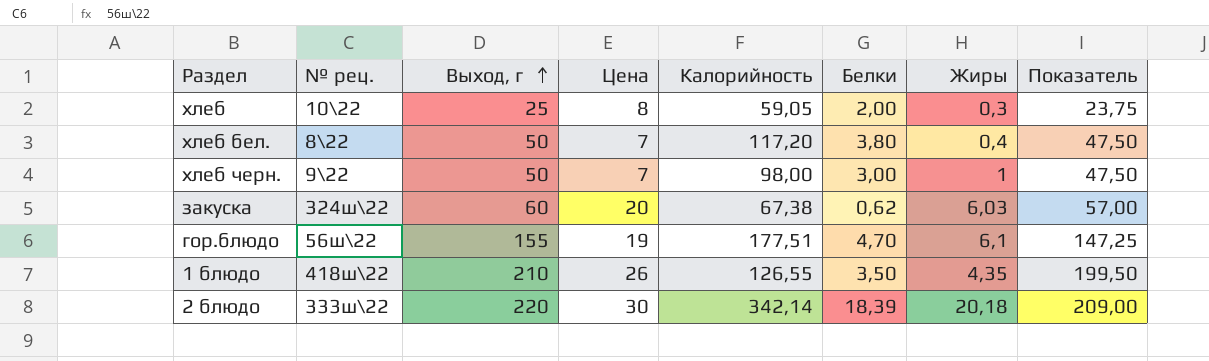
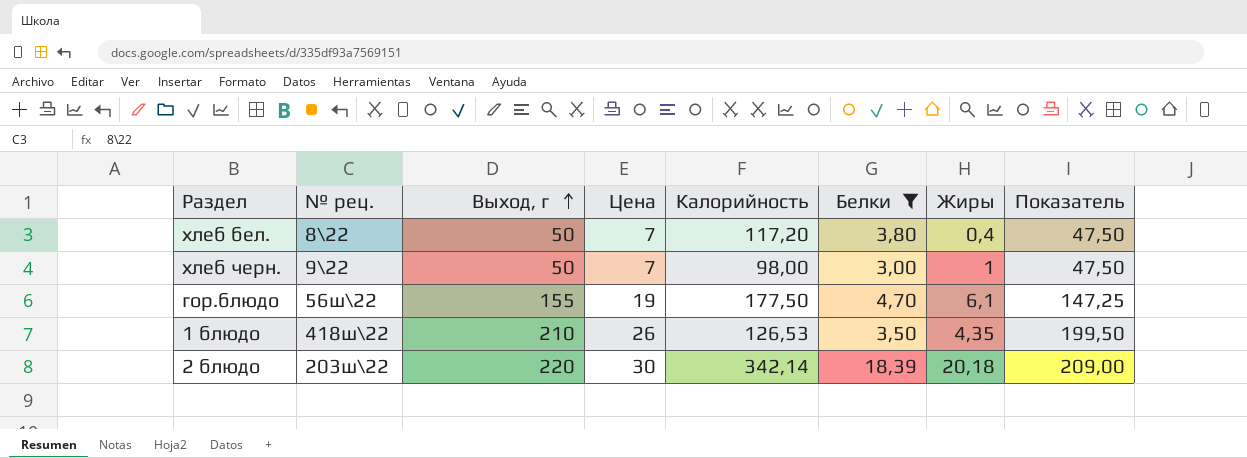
filter: none -> Белки >= 3,00
гор.блюдо | Калорийность: 177,51 -> 177,50
1 блюдо | Калорийность: 126,55 -> 126,53
2 блюдо | № рец.: 333ш\22 -> 203ш\22

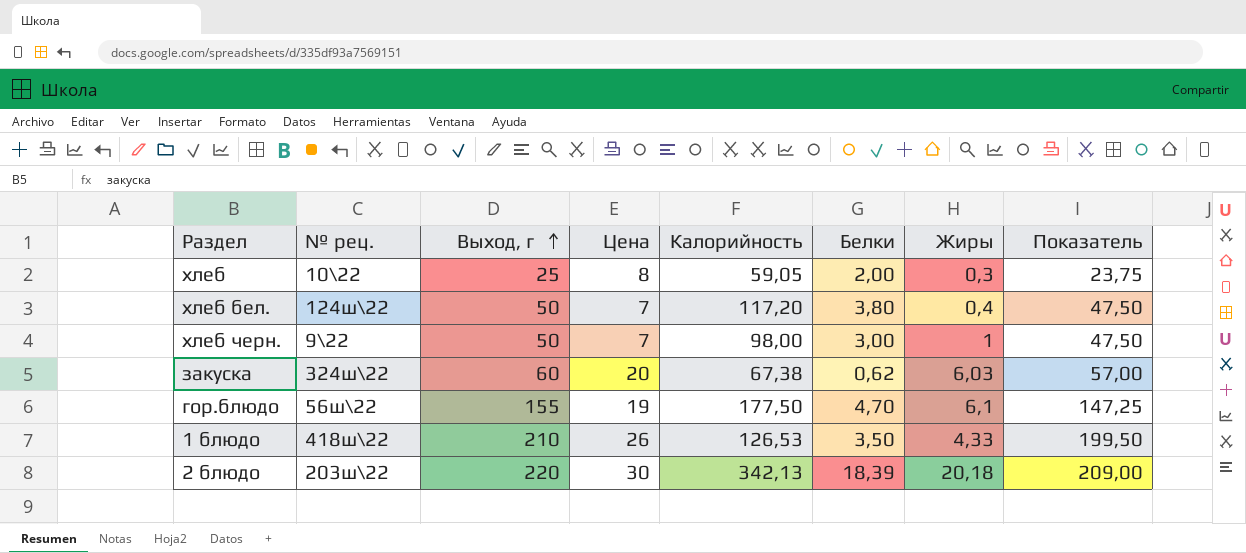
filter: Белки >= 3,00 -> none
хлеб бел. | № рец.: 8\22 -> 124ш\22
1 блюдо | Жиры: 4,35 -> 4,33
2 блюдо | Калорийность: 342,14 -> 342,13

